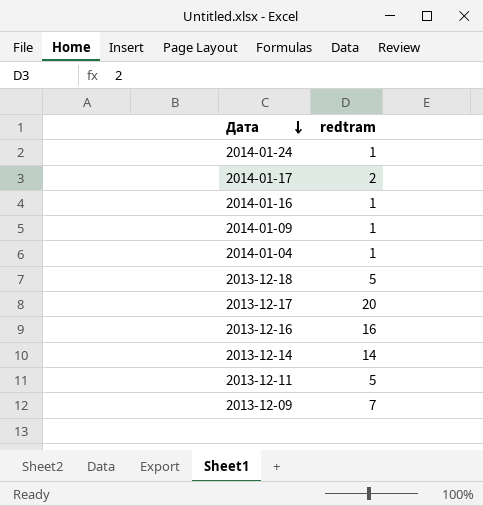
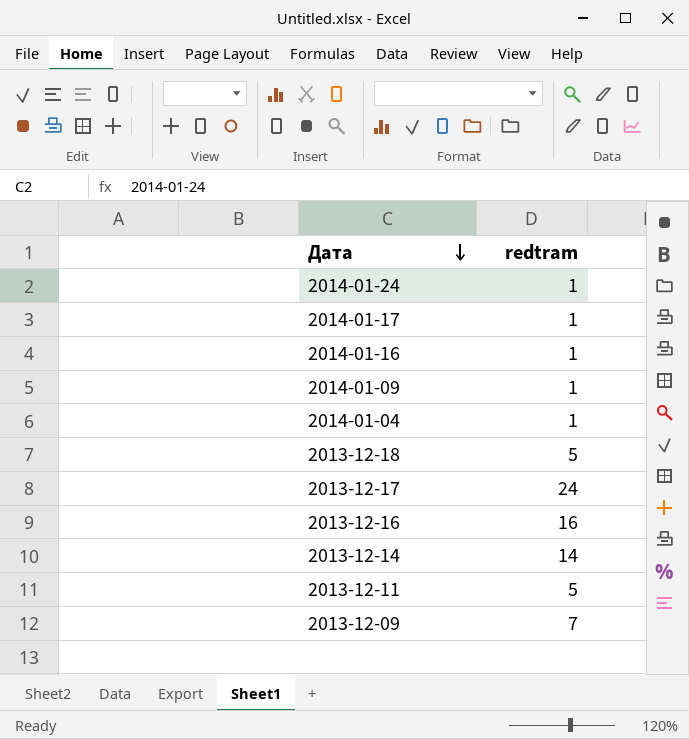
2014-01-17 | redtram: 2 -> 1
2013-12-17 | redtram: 20 -> 24

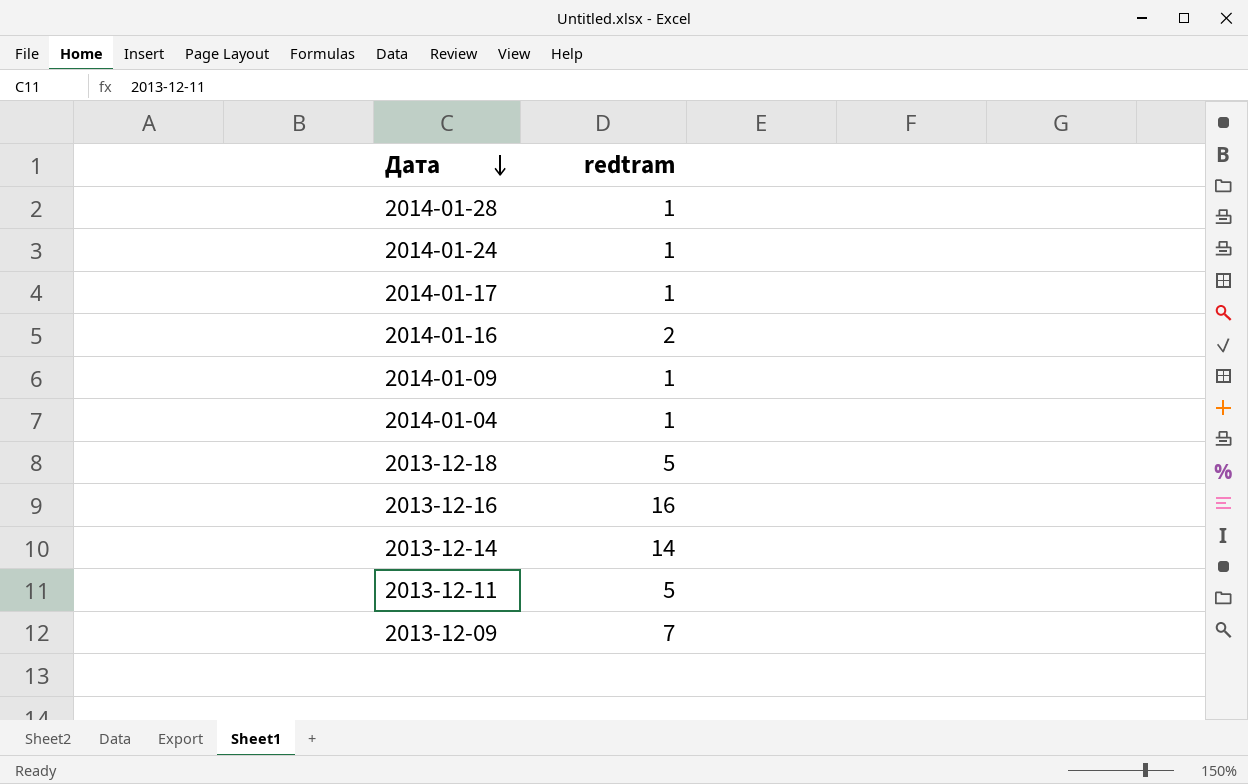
row 2013-12-17: 24 -> none
row 2014-01-28: none -> 1
2014-01-16 | redtram: 1 -> 2

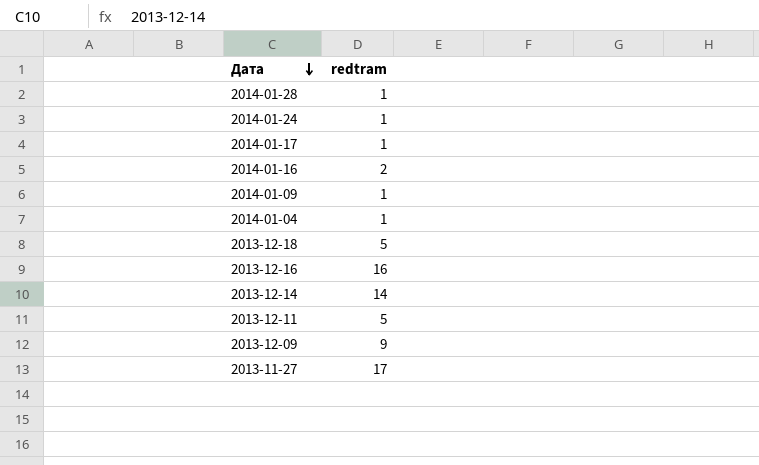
2013-12-09 | redtram: 7 -> 9
row 2013-11-27: none -> 17

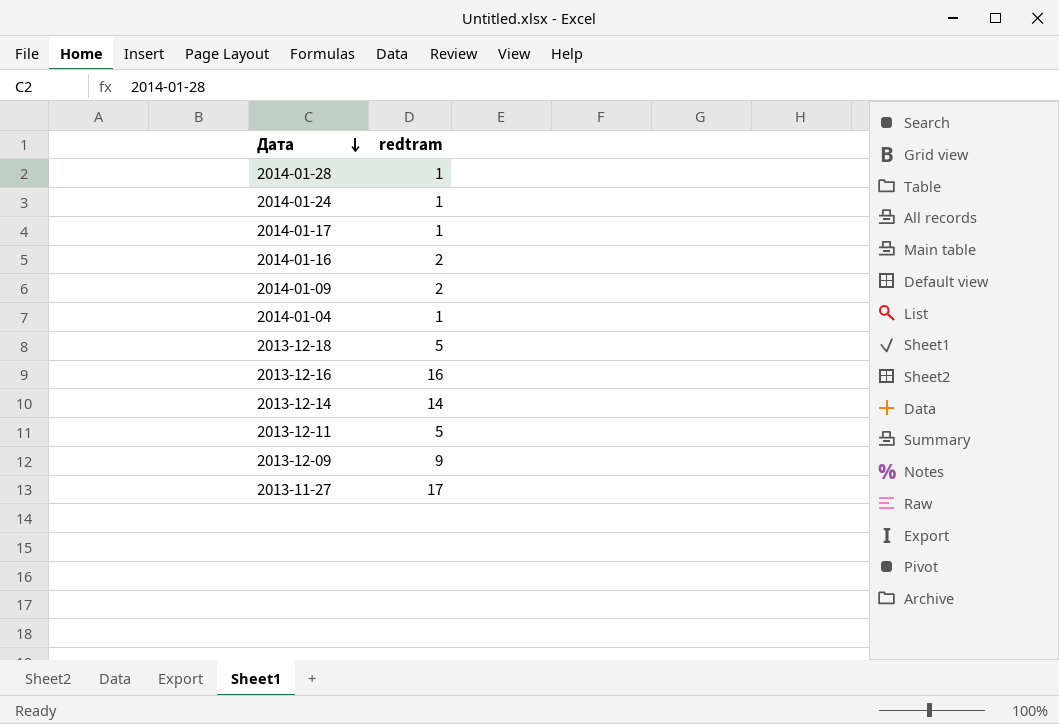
2014-01-09 | redtram: 1 -> 2

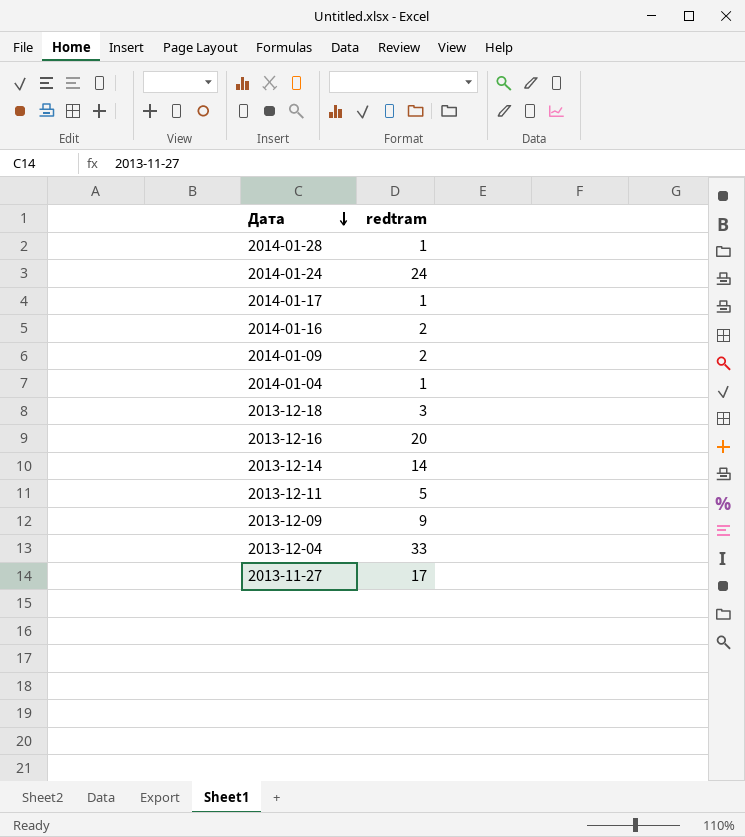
2014-01-24 | redtram: 1 -> 24
2013-12-18 | redtram: 5 -> 3
2013-12-16 | redtram: 16 -> 20
row 2013-12-04: none -> 33

